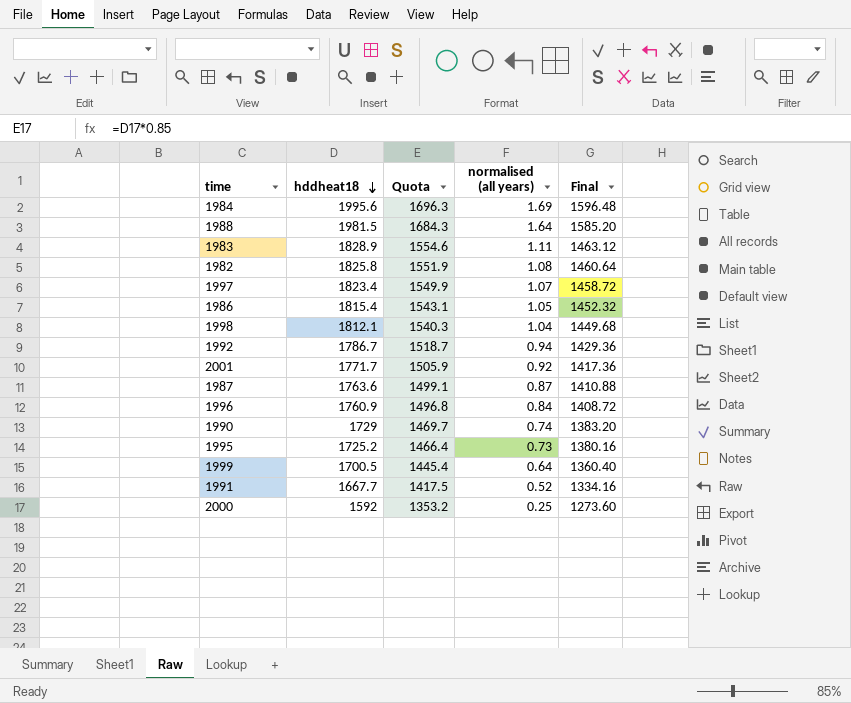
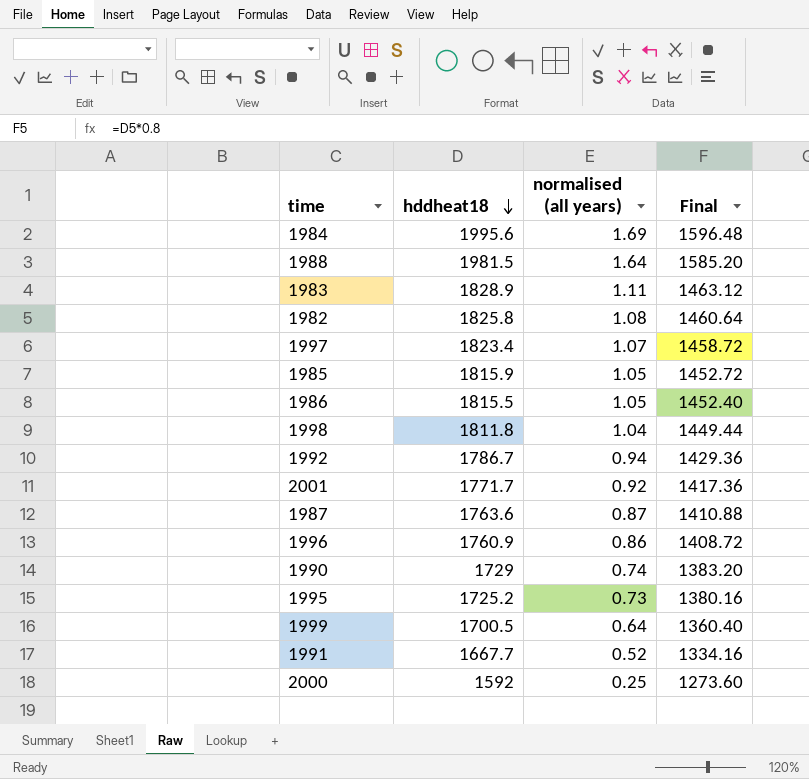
column Quota | formula: [hddheat18] * 0.85 -> none
row 1985: none -> 1815.9 | 1.05 | 1452.72
1986 | hddheat18: 1815.4 -> 1815.5
1986 | Final: 1452.32 -> 1452.40
1998 | hddheat18: 1812.1 -> 1811.8
1998 | Final: 1449.68 -> 1449.44
1996 | normalised (all years): 0.84 -> 0.86

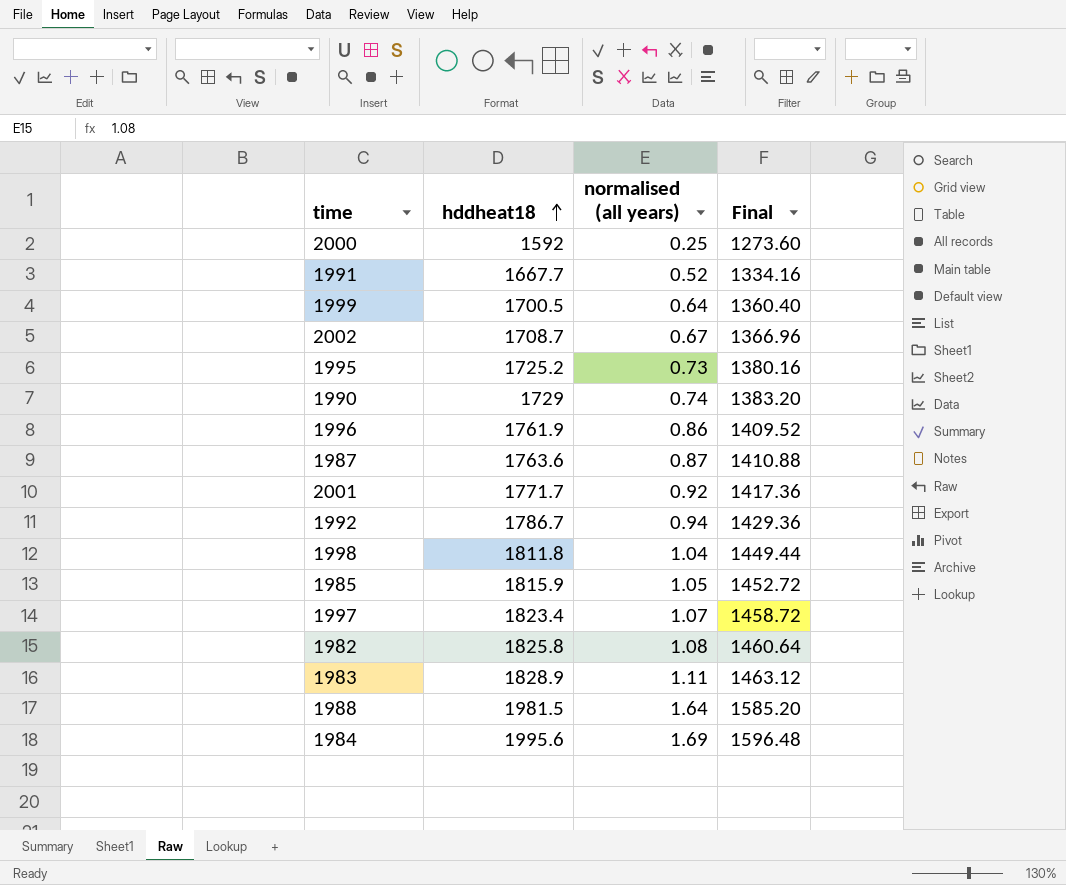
row order: hddheat18 descending -> hddheat18 ascending
row 1986: 1815.5 | 1.05 | 1452.40 -> none
row 2002: none -> 1708.7 | 0.67 | 1366.96
1996 | hddheat18: 1760.9 -> 1761.9
1996 | Final: 1408.72 -> 1409.52

